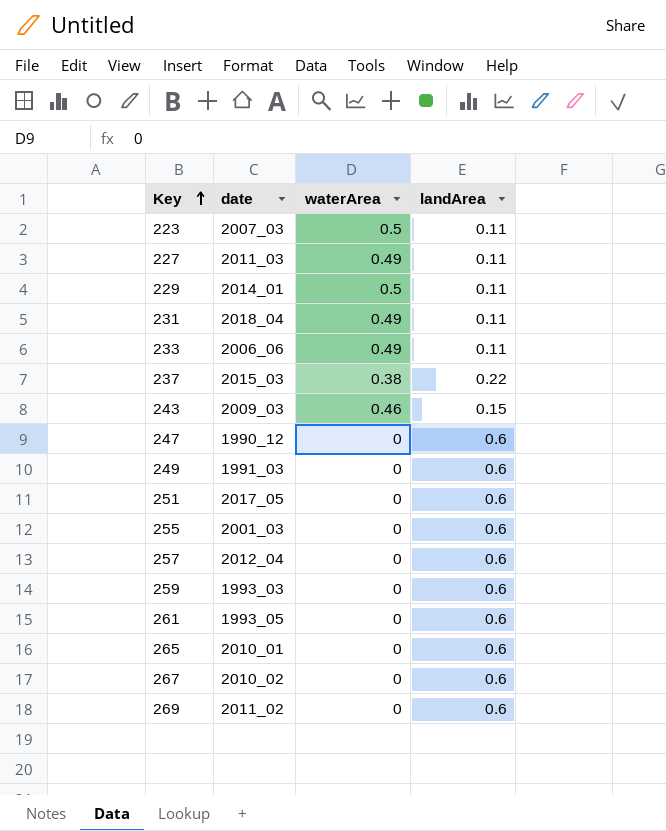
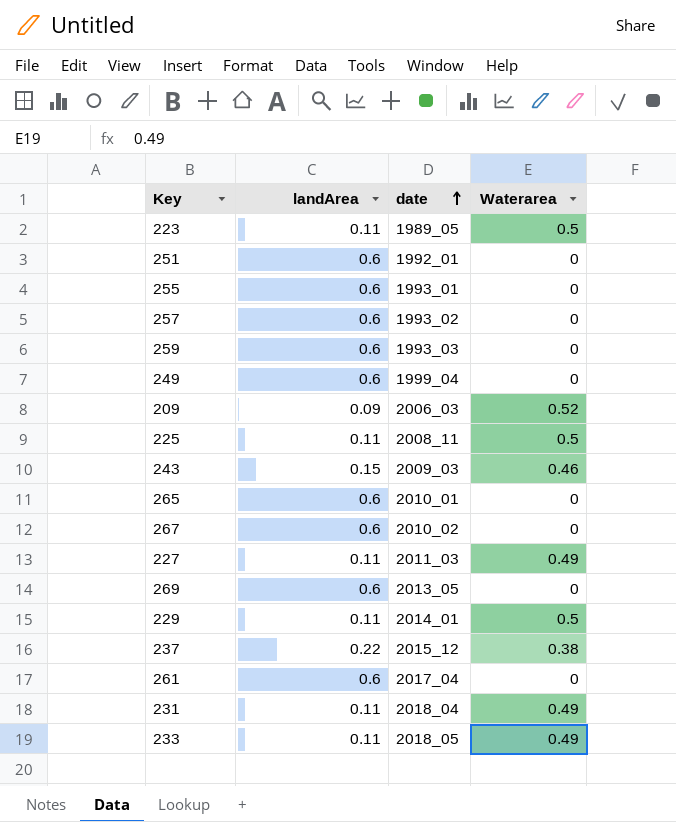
row order: Key ascending -> date ascending
column landArea | position: 4 -> 2
column name: waterArea -> Waterarea
row 247: 1990_12 | 0 | 0.6 -> none
223 | date: 2007_03 -> 1989_05
251 | date: 2017_05 -> 1992_01
255 | date: 2001_03 -> 1993_01
257 | date: 2012_04 -> 1993_02
249 | date: 1991_03 -> 1999_04
row 209: none -> 0.09 | 2006_03 | 0.52
row 225: none -> 0.11 | 2008_11 | 0.5
269 | date: 2011_02 -> 2013_05
237 | date: 2015_03 -> 2015_12
261 | date: 1993_05 -> 2017_04
233 | date: 2006_06 -> 2018_05

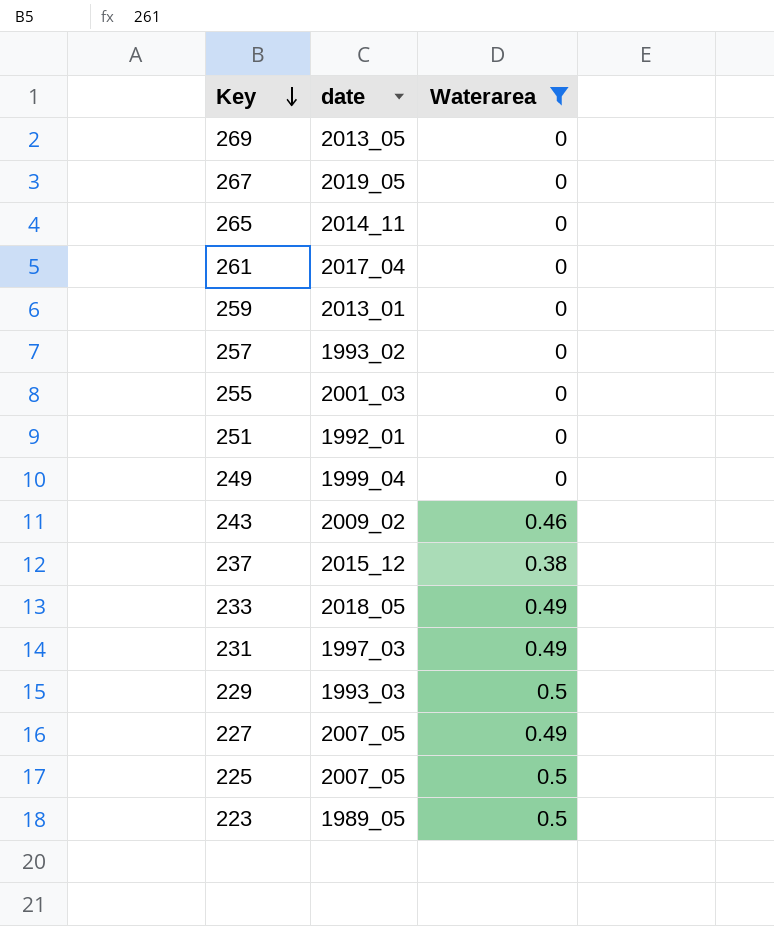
filter: none -> Waterarea != 0.52
row order: date ascending -> Key descending
column landArea | position: 2 -> none
267 | date: 2010_02 -> 2019_05
265 | date: 2010_01 -> 2014_11
259 | date: 1993_03 -> 2013_01
255 | date: 1993_01 -> 2001_03
243 | date: 2009_03 -> 2009_02
231 | date: 2018_04 -> 1997_03
229 | date: 2014_01 -> 1993_03
227 | date: 2011_03 -> 2007_05
225 | date: 2008_11 -> 2007_05

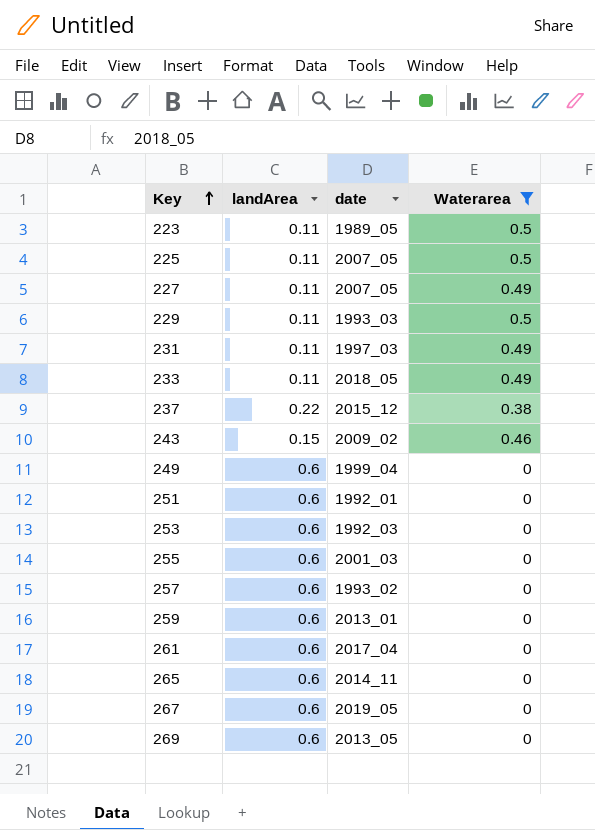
row order: Key descending -> Key ascending
column landArea | position: none -> 2
row 253: none -> 0.6 | 1992_03 | 0

